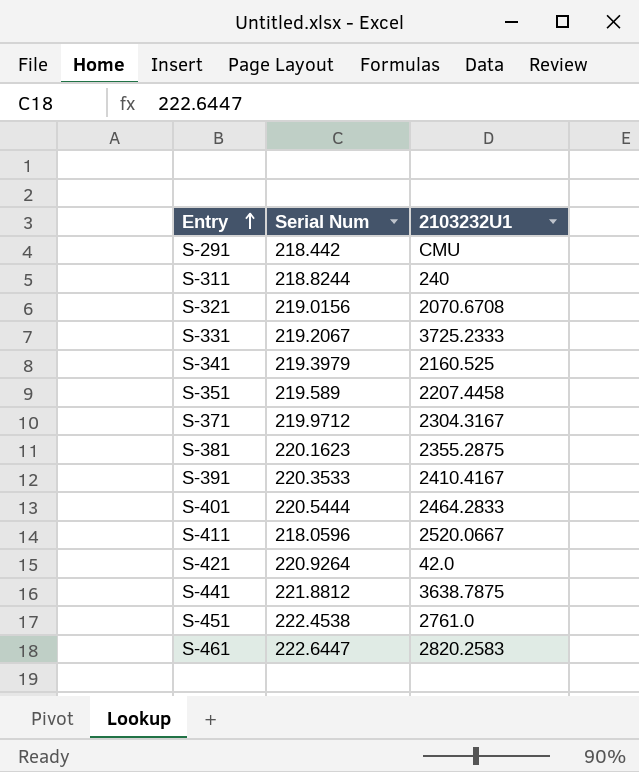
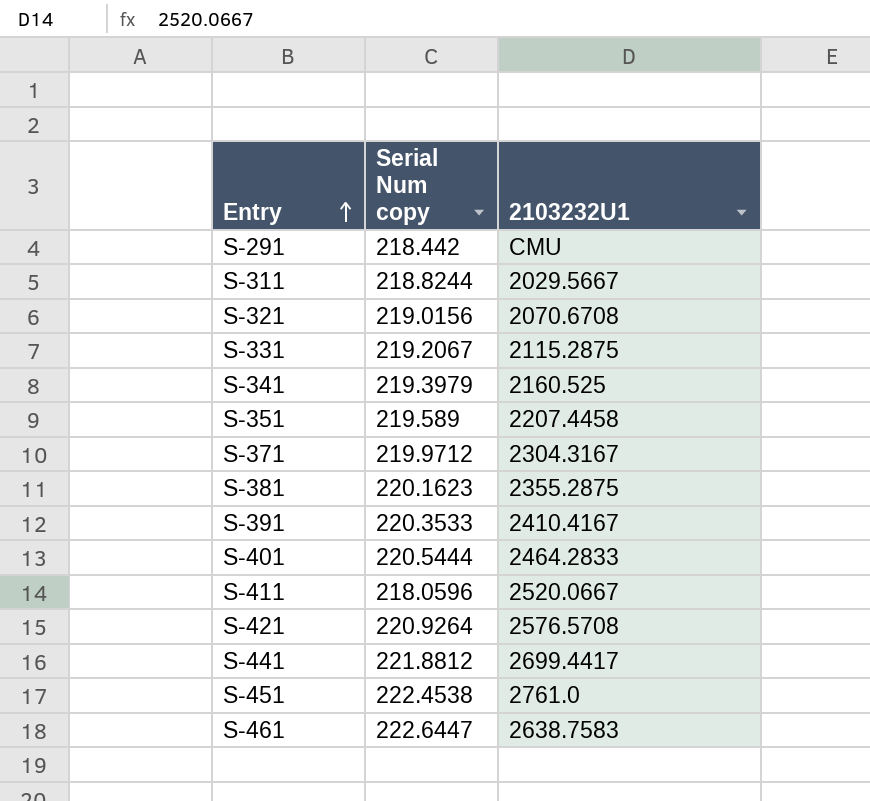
column name: Serial Num -> Serial Num copy
S-311 | 2103232U1: 240 -> 2029.5667
S-331 | 2103232U1: 3725.2333 -> 2115.2875
S-421 | 2103232U1: 42.0 -> 2576.5708
S-441 | 2103232U1: 3638.7875 -> 2699.4417
S-461 | 2103232U1: 2820.2583 -> 2638.7583

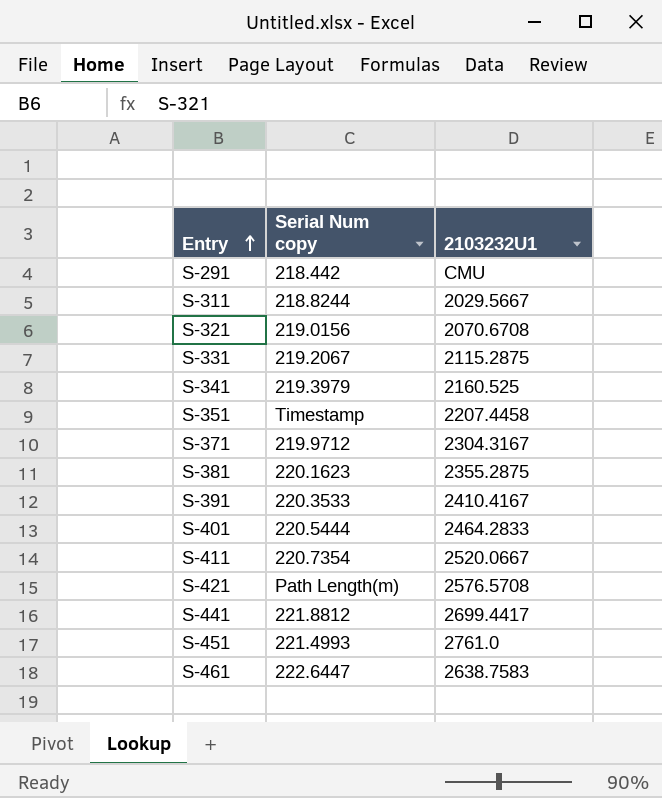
S-351 | Serial Num copy: 219.589 -> Timestamp
S-411 | Serial Num copy: 218.0596 -> 220.7354
S-421 | Serial Num copy: 220.9264 -> Path Length(m)
S-451 | Serial Num copy: 222.4538 -> 221.4993

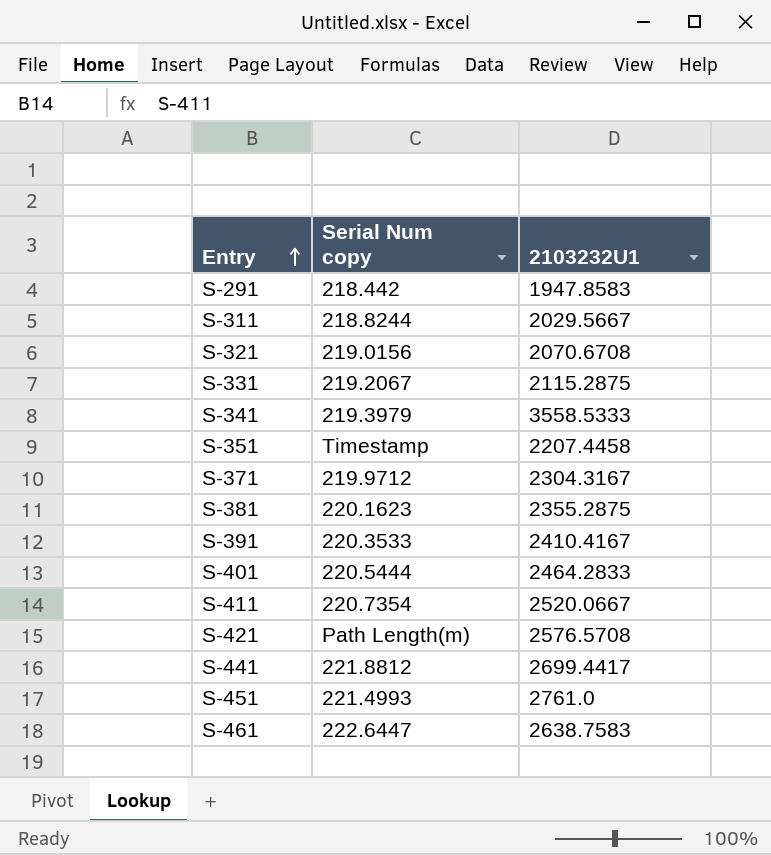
S-291 | 2103232U1: CMU -> 1947.8583
S-341 | 2103232U1: 2160.525 -> 3558.5333

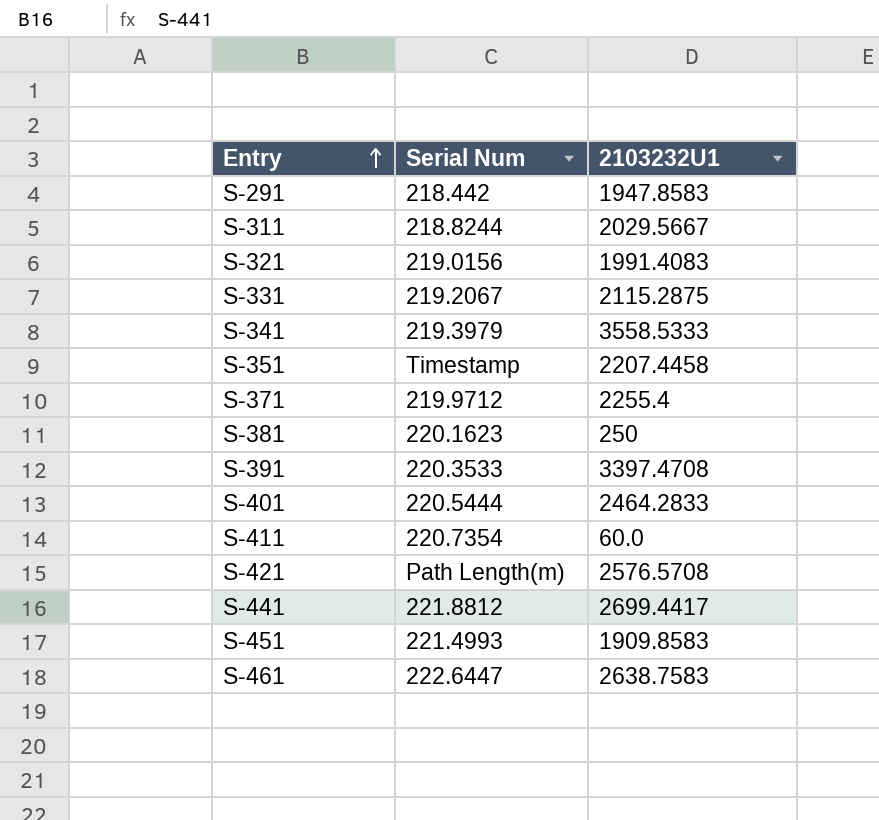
column name: Serial Num copy -> Serial Num
S-321 | 2103232U1: 2070.6708 -> 1991.4083
S-371 | 2103232U1: 2304.3167 -> 2255.4
S-381 | 2103232U1: 2355.2875 -> 250
S-391 | 2103232U1: 2410.4167 -> 3397.4708
S-411 | 2103232U1: 2520.0667 -> 60.0
S-451 | 2103232U1: 2761.0 -> 1909.8583

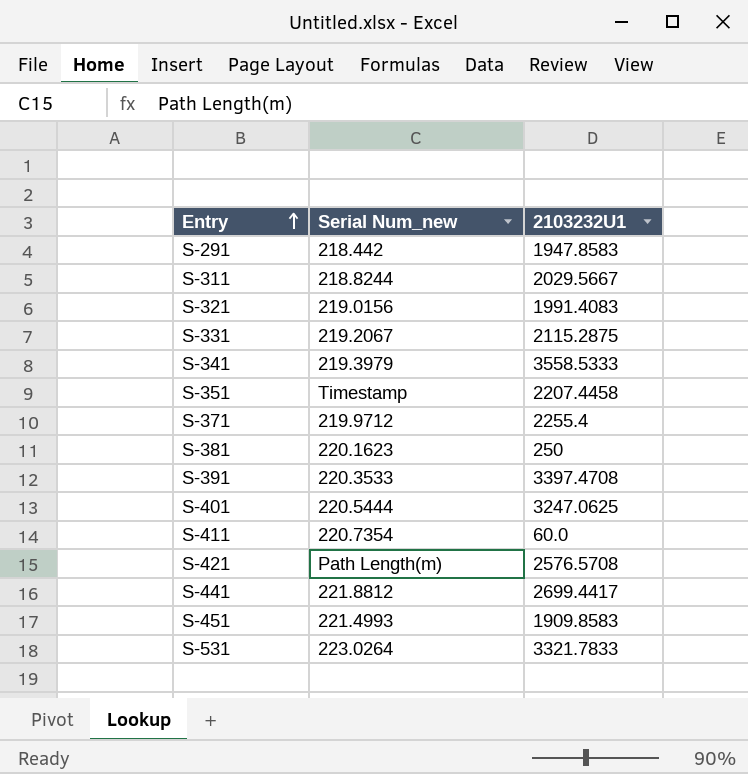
column name: Serial Num -> Serial Num_new
row S-461: 222.6447 | 2638.7583 -> none
S-401 | 2103232U1: 2464.2833 -> 3247.0625
row S-531: none -> 223.0264 | 3321.7833

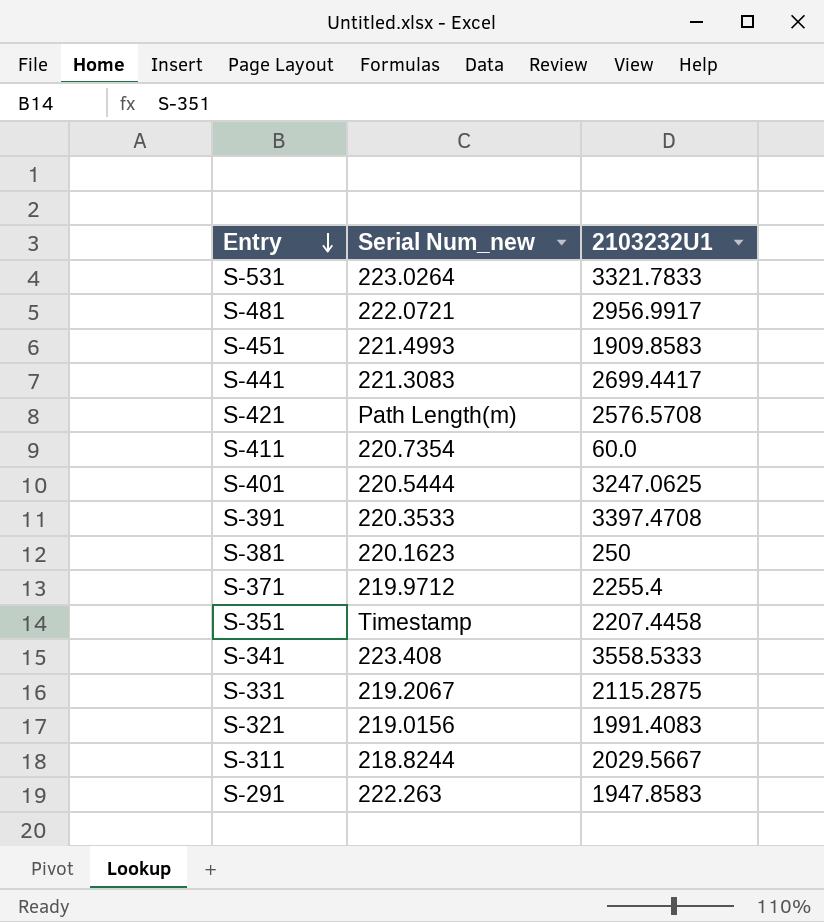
row order: Entry ascending -> Entry descending
row S-481: none -> 222.0721 | 2956.9917
S-441 | Serial Num_new: 221.8812 -> 221.3083
S-341 | Serial Num_new: 219.3979 -> 223.408
S-291 | Serial Num_new: 218.442 -> 222.263

